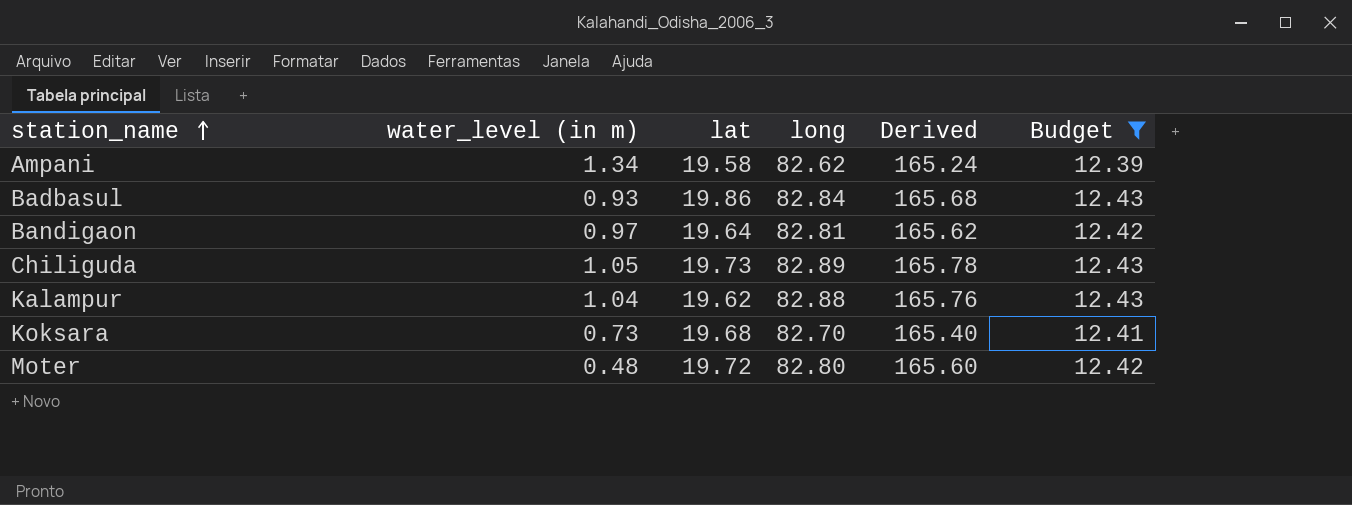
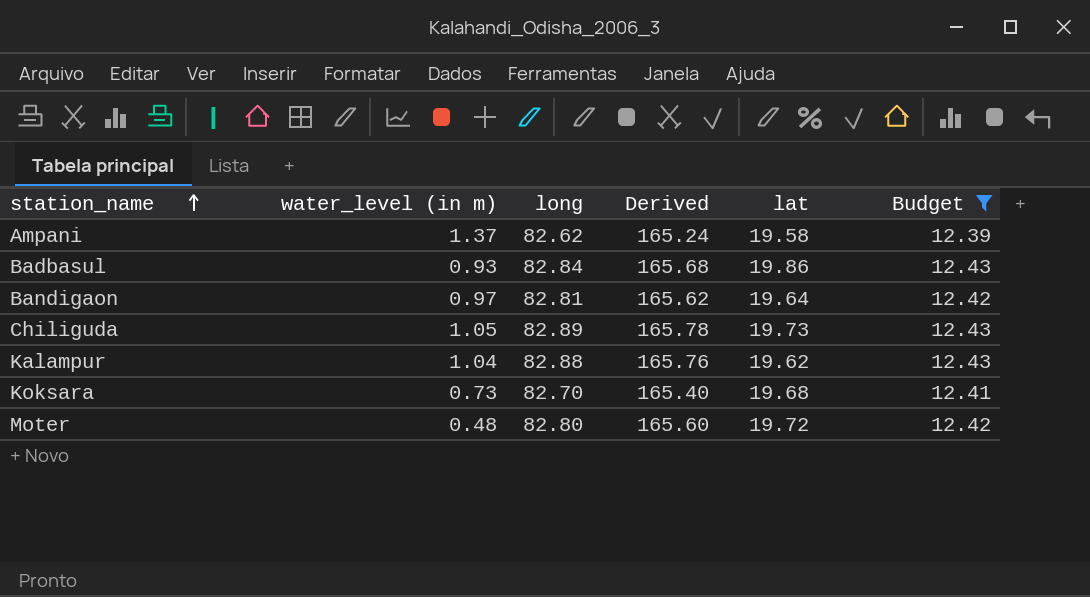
column lat | position: 3 -> 5
Ampani | water_level (in m): 1.34 -> 1.37

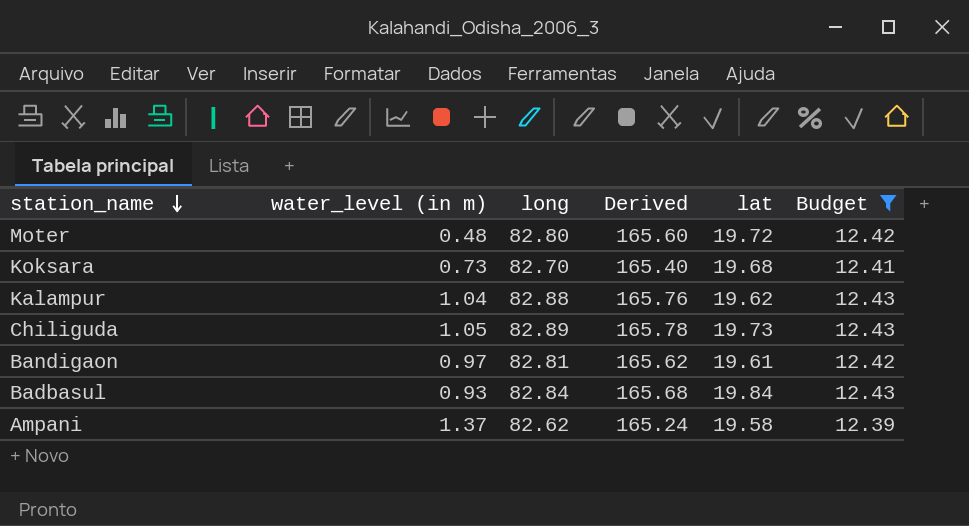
row order: station_name ascending -> station_name descending
Bandigaon | lat: 19.64 -> 19.61
Badbasul | lat: 19.86 -> 19.84

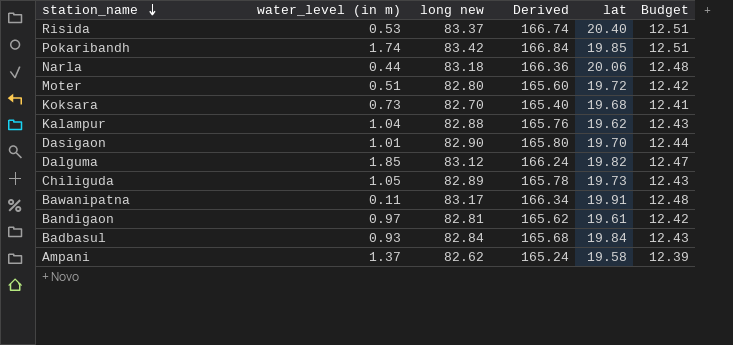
filter: Budget <= 12.43 -> none
column name: long -> long new
Moter | water_level (in m): 0.48 -> 0.51

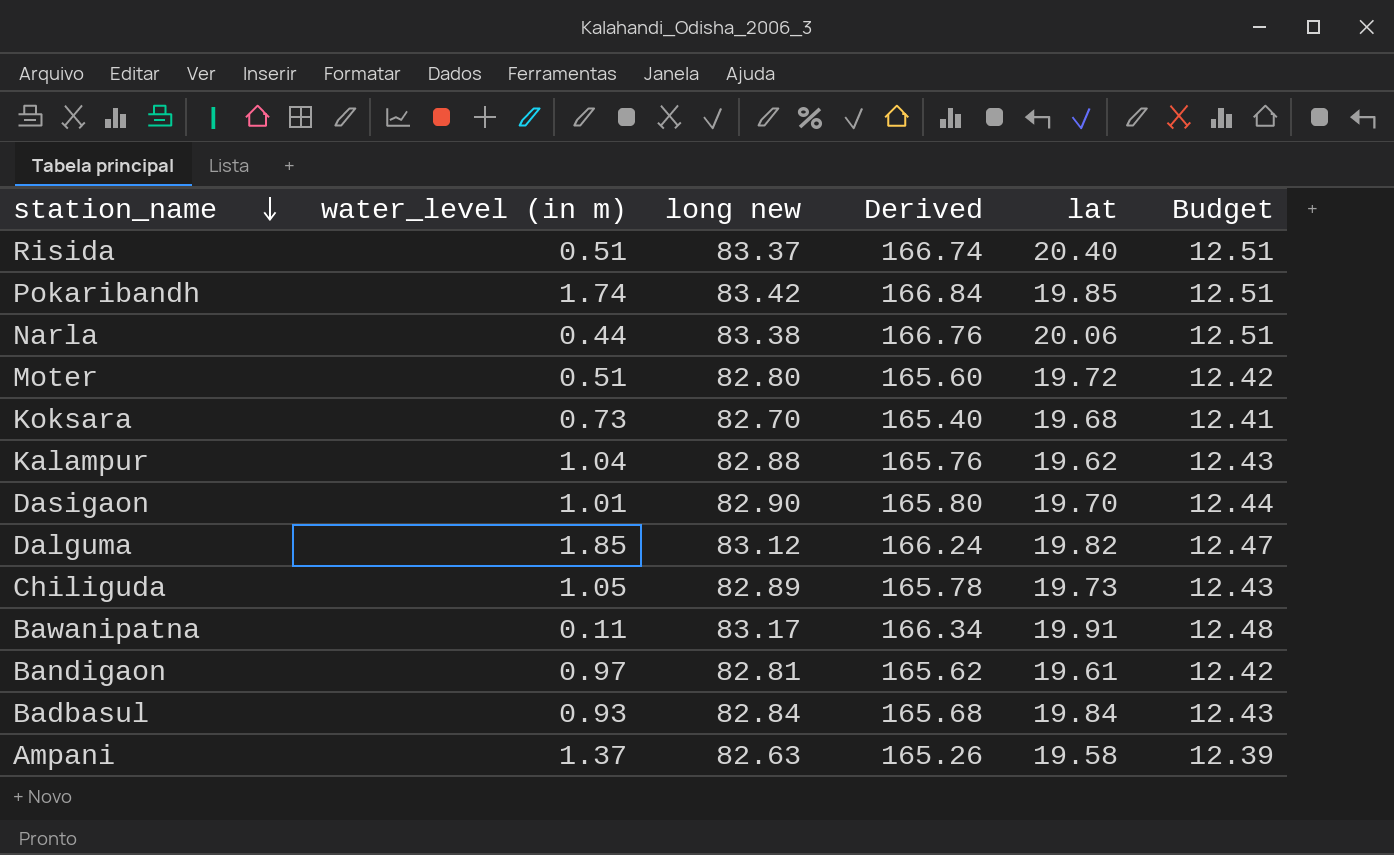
Risida | water_level (in m): 0.53 -> 0.51
Narla | long new: 83.18 -> 83.38
Narla | Derived: 166.36 -> 166.76
Narla | Budget: 12.48 -> 12.51
Ampani | long new: 82.62 -> 82.63
Ampani | Derived: 165.24 -> 165.26

